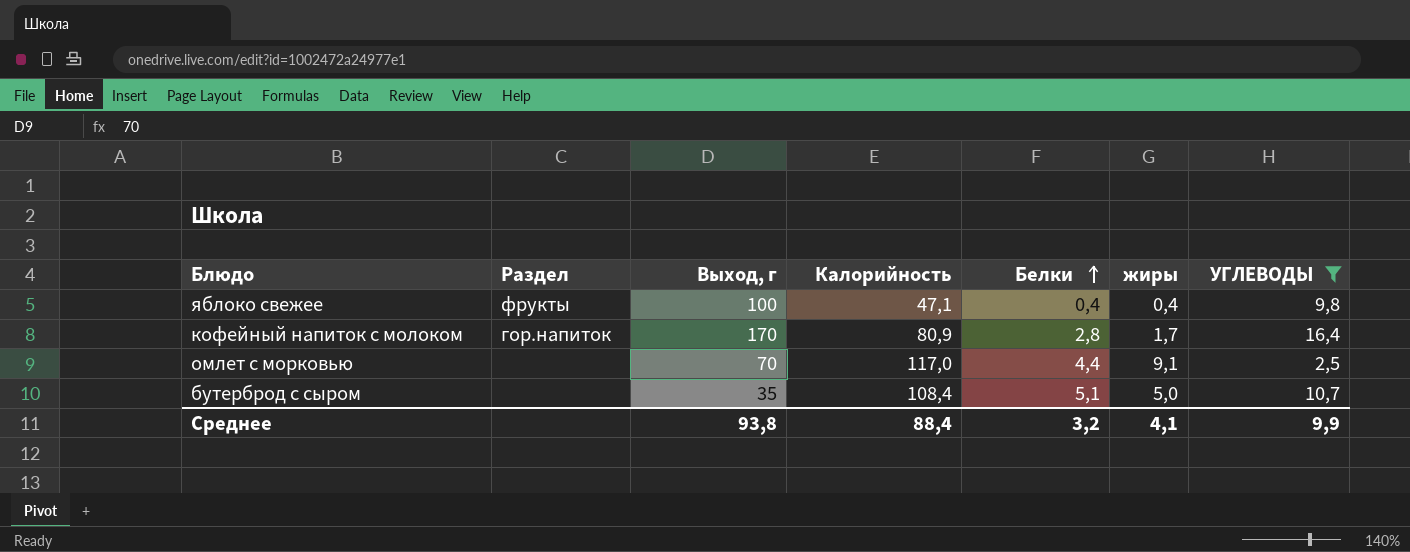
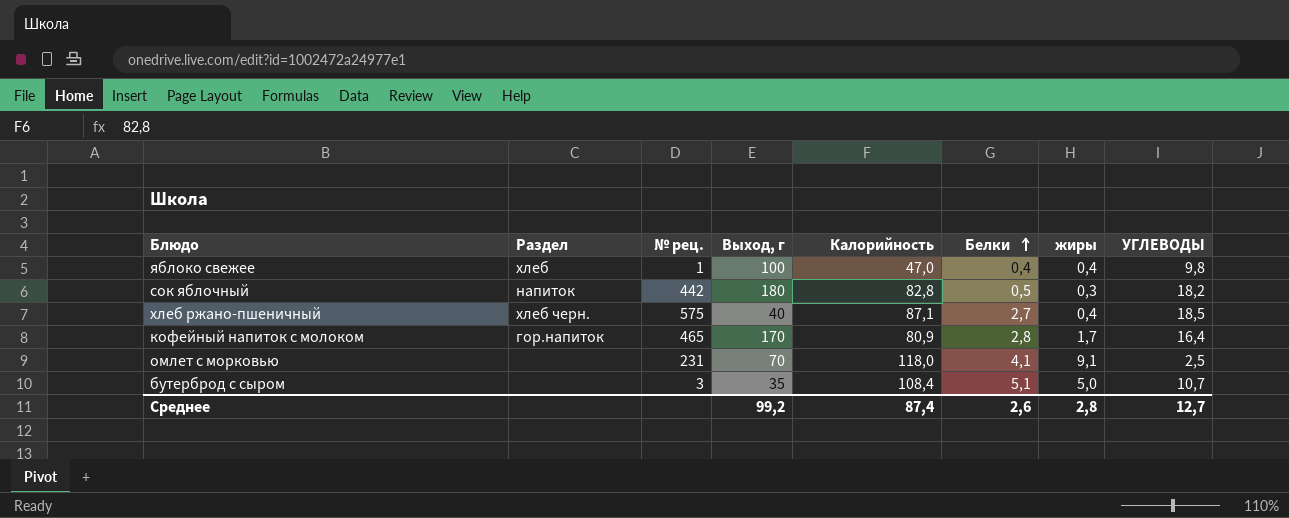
filter: УГЛЕВОДЫ <= 16,4 -> none
column № рец. | position: none -> 3
яблоко свежее | Раздел: фрукты -> хлеб
яблоко свежее | Калорийность: 47,1 -> 47,0
омлет с морковью | Калорийность: 117,0 -> 118,0
омлет с морковью | Белки: 4,4 -> 4,1
Среднее | Выход, г: 93,8 -> 99,2
Среднее | Калорийность: 88,4 -> 87,4
Среднее | Белки: 3,2 -> 2,6
Среднее | жиры: 4,1 -> 2,8
Среднее | УГЛЕВОДЫ: 9,9 -> 12,7

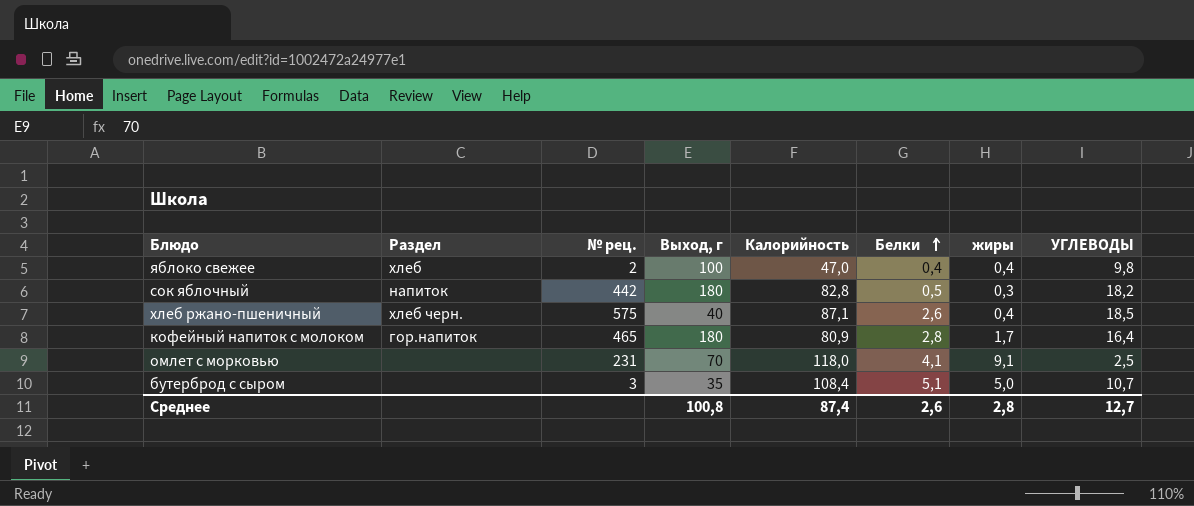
яблоко свежее | № рец.: 1 -> 2
хлеб ржано-пшеничный | Белки: 2,7 -> 2,6
кофейный напиток с молоком | Выход, г: 170 -> 180
Среднее | Выход, г: 99,2 -> 100,8

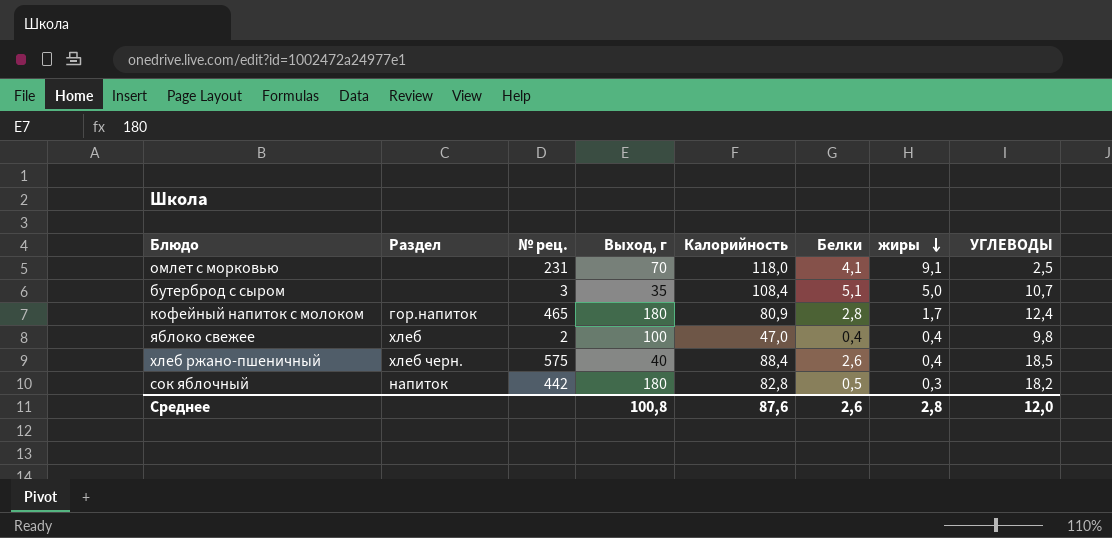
row order: Белки ascending -> жиры descending
кофейный напиток с молоком | УГЛЕВОДЫ: 16,4 -> 12,4
хлеб ржано-пшеничный | Калорийность: 87,1 -> 88,4
Среднее | Калорийность: 87,4 -> 87,6
Среднее | УГЛЕВОДЫ: 12,7 -> 12,0

